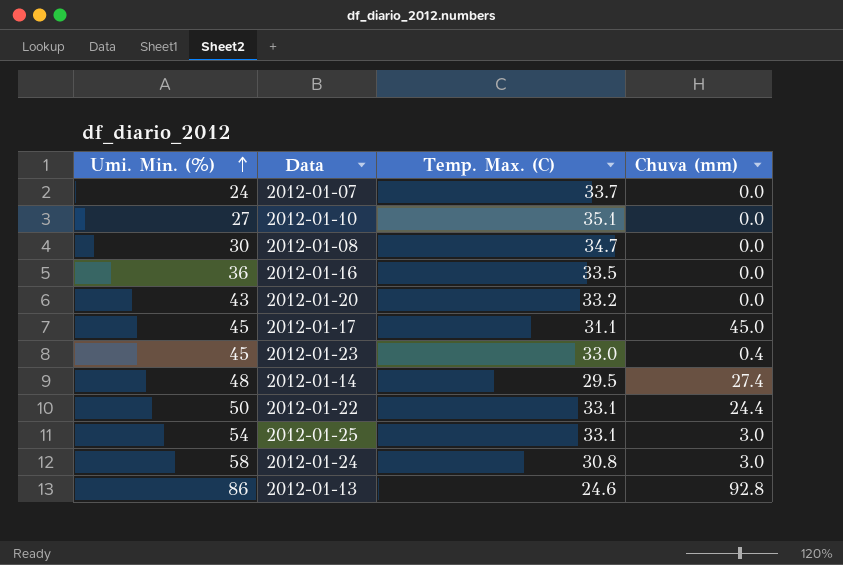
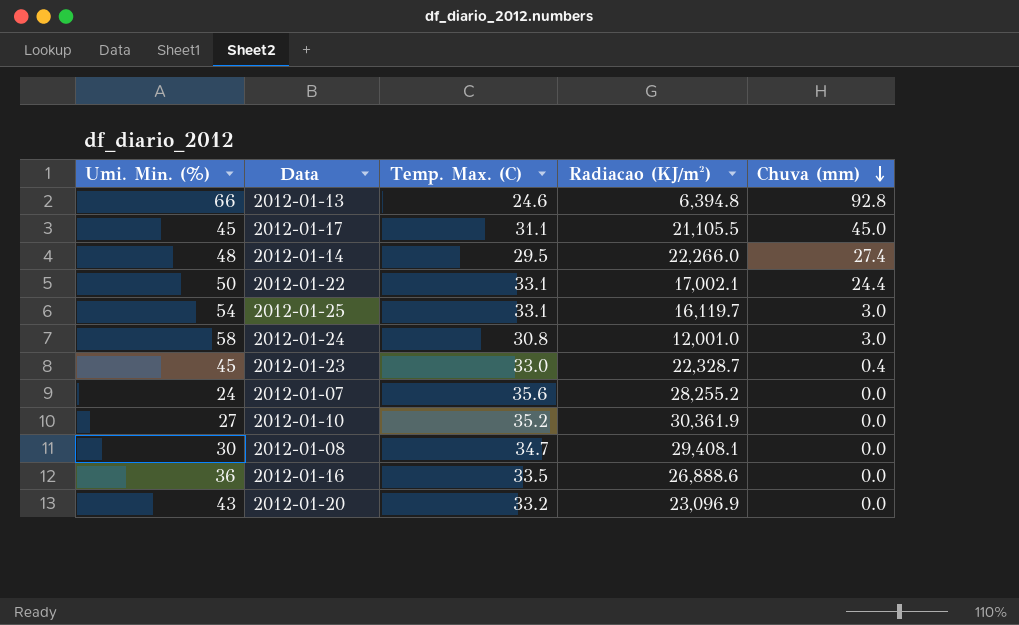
row order: Umi. Min. (%) ascending -> Chuva (mm) descending
column Radiacao (KJ/m²) | position: none -> 4
2012-01-13 | Umi. Min. (%): 86 -> 66
2012-01-07 | Temp. Max. (C): 33.7 -> 35.6
2012-01-10 | Temp. Max. (C): 35.1 -> 35.2

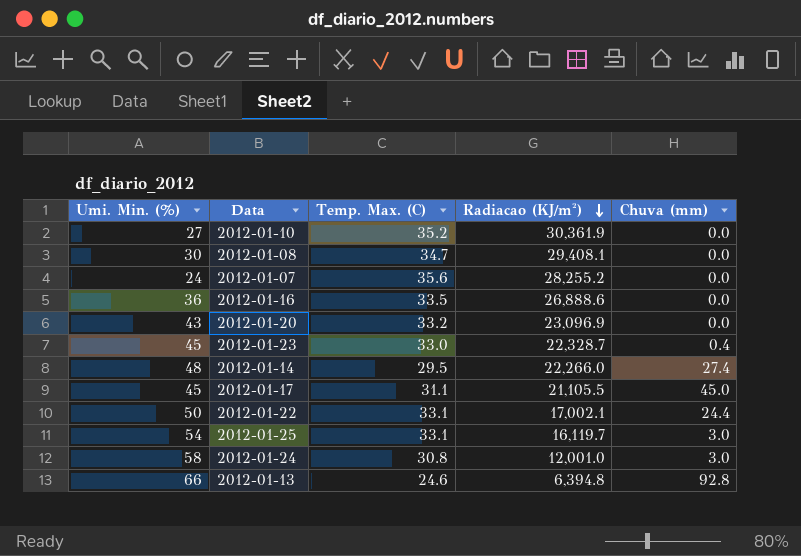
row order: Chuva (mm) descending -> Radiacao (KJ/m²) descending

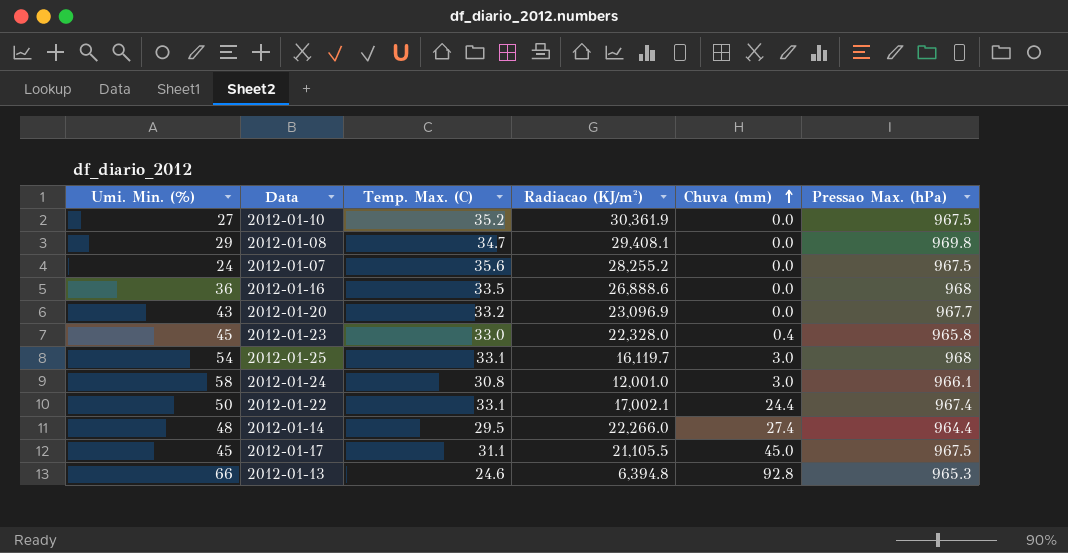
row order: Radiacao (KJ/m²) descending -> Chuva (mm) ascending
column Pressao Max. (hPa) | position: none -> 6
2012-01-08 | Umi. Min. (%): 30 -> 29
2012-01-23 | Radiacao (KJ/m²): 22,328.7 -> 22,328.0

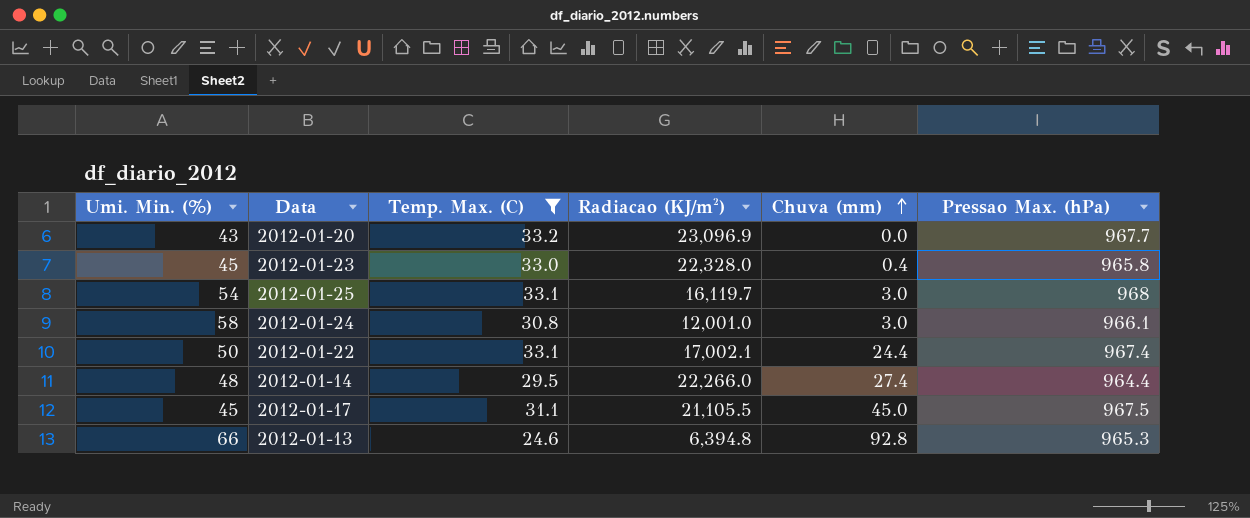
filter: none -> Temp. Max. (C) <= 33.2

